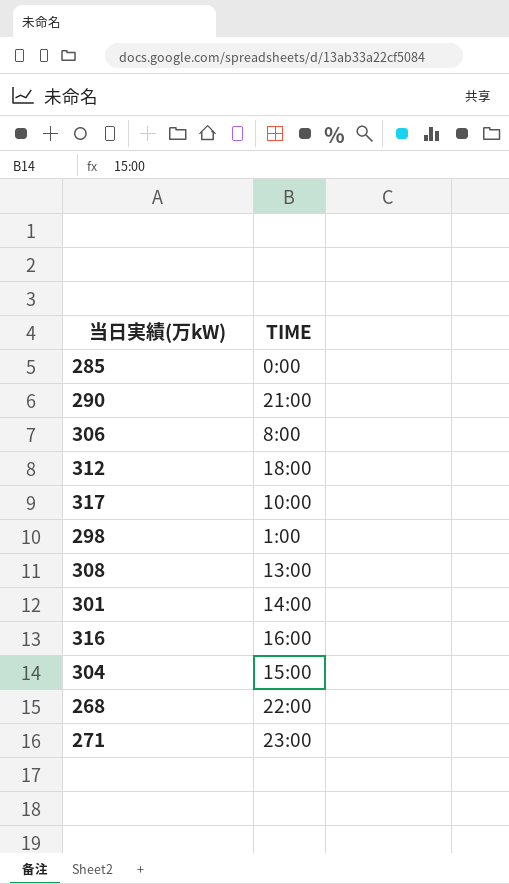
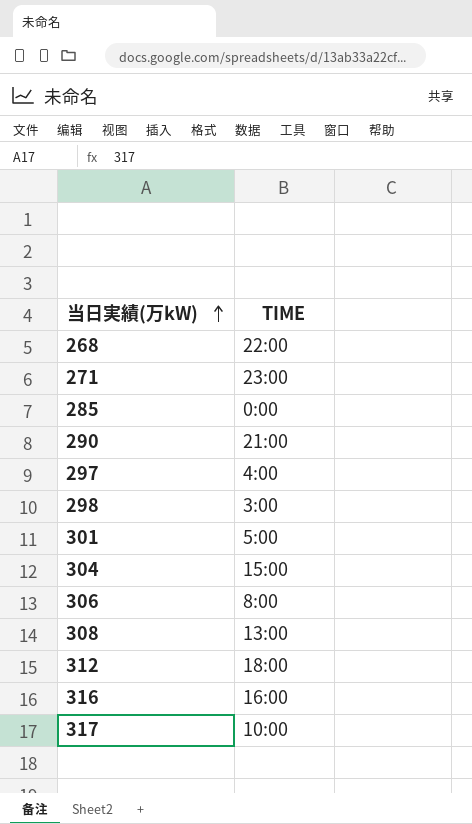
row order: none -> 当日実績(万kW) ascending
row 297: none -> 4:00
298 | TIME: 1:00 -> 3:00
301 | TIME: 14:00 -> 5:00

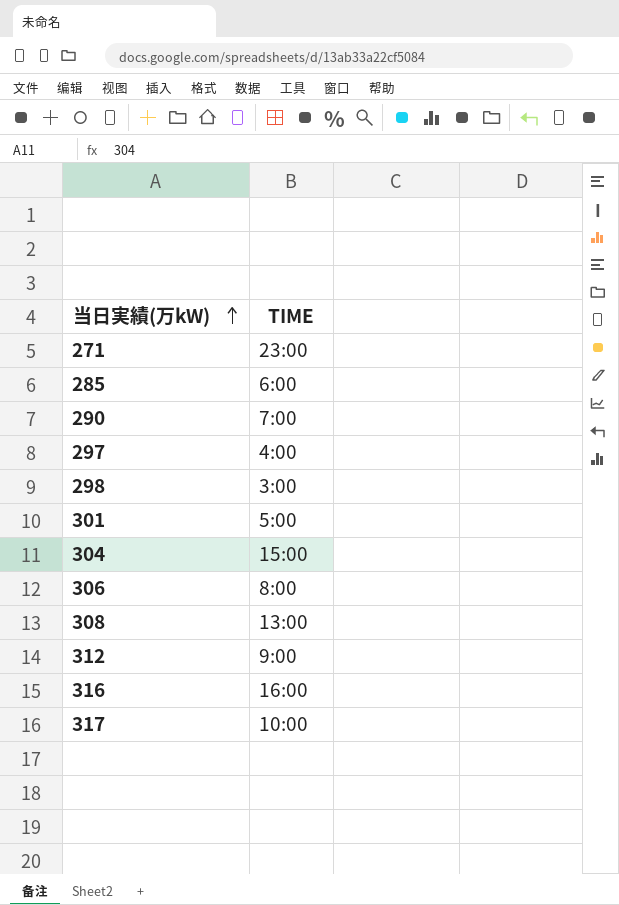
row 268: 22:00 -> none
285 | TIME: 0:00 -> 6:00
290 | TIME: 21:00 -> 7:00
312 | TIME: 18:00 -> 9:00

